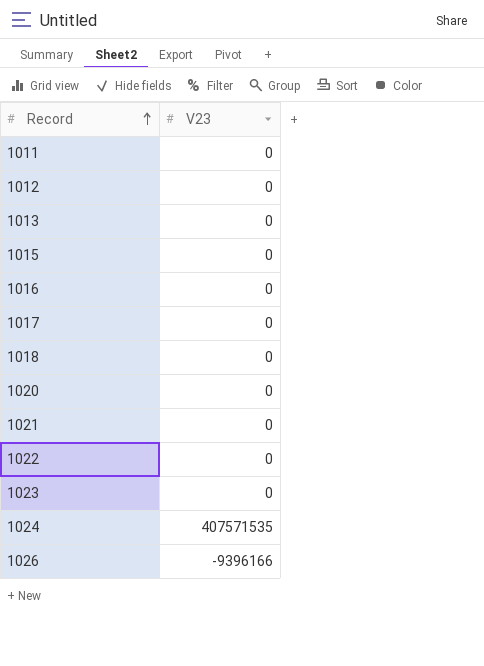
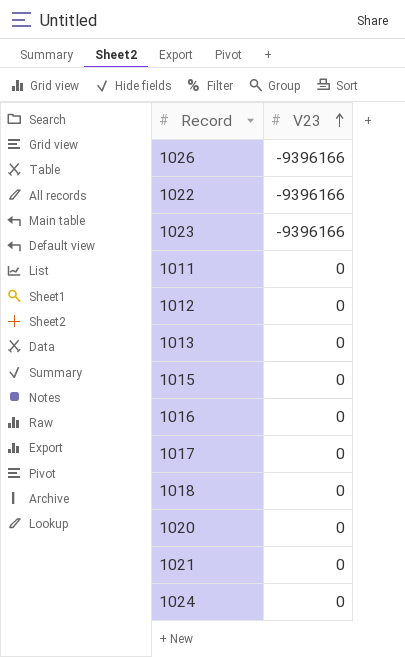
row order: Record ascending -> V23 ascending
1022 | V23: 0 -> -9396166
1023 | V23: 0 -> -9396166
1024 | V23: 407571535 -> 0

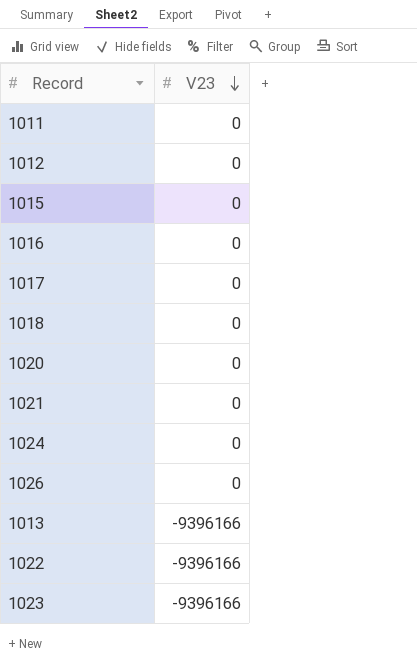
row order: V23 ascending -> V23 descending
1026 | V23: -9396166 -> 0
1013 | V23: 0 -> -9396166

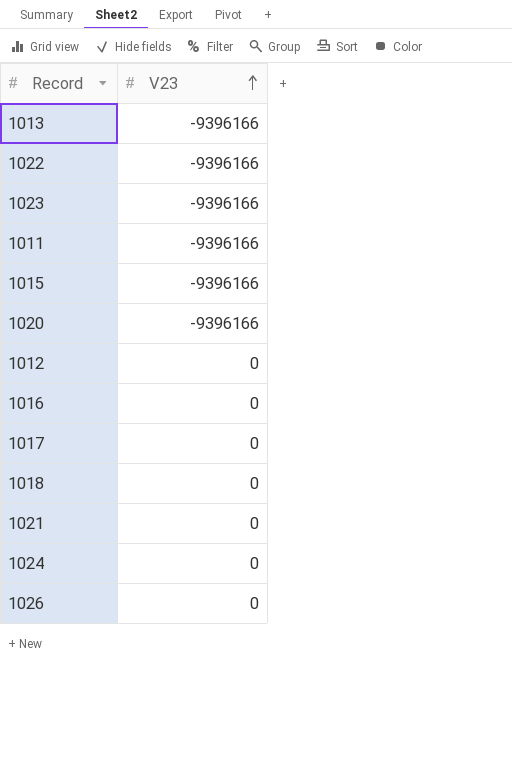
row order: V23 descending -> V23 ascending
1011 | V23: 0 -> -9396166
1015 | V23: 0 -> -9396166
1020 | V23: 0 -> -9396166

